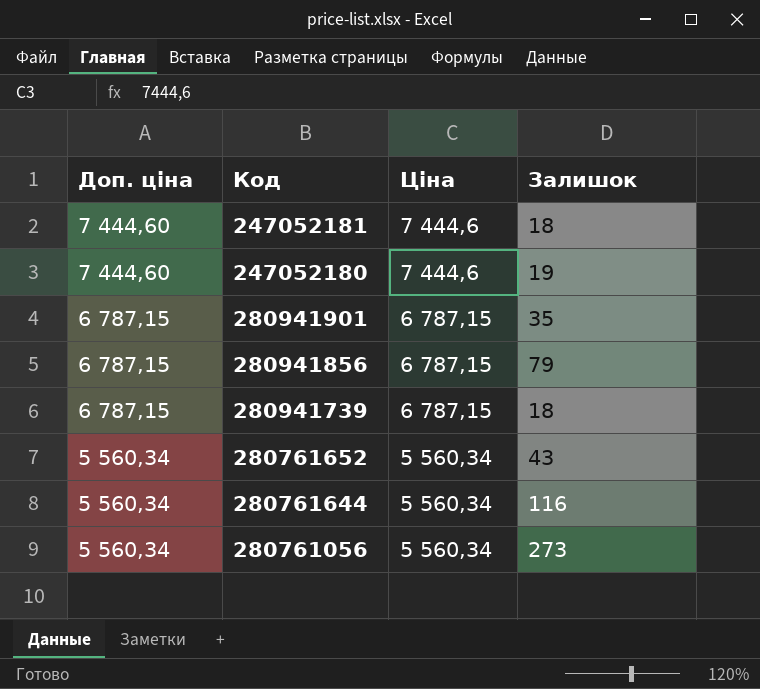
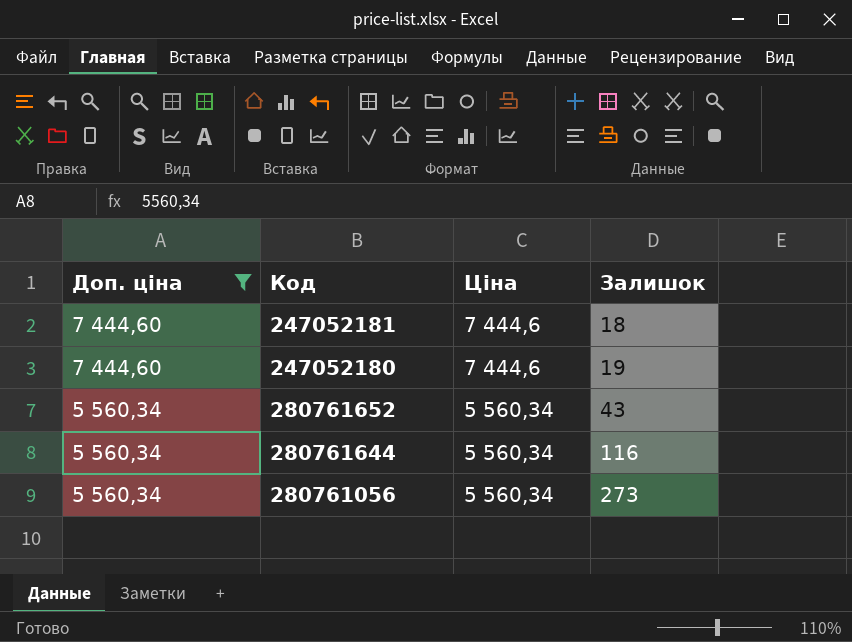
filter: none -> Доп. ціна != 6 787,15

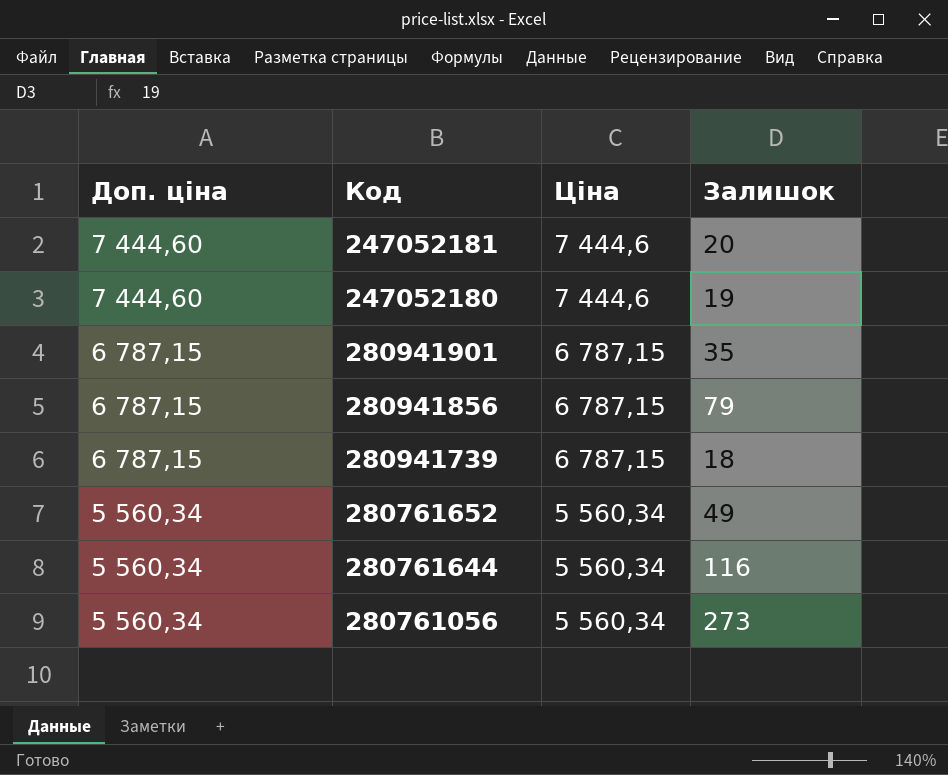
filter: Доп. ціна != 6 787,15 -> none
247052181 | Залишок: 18 -> 20
280761652 | Залишок: 43 -> 49

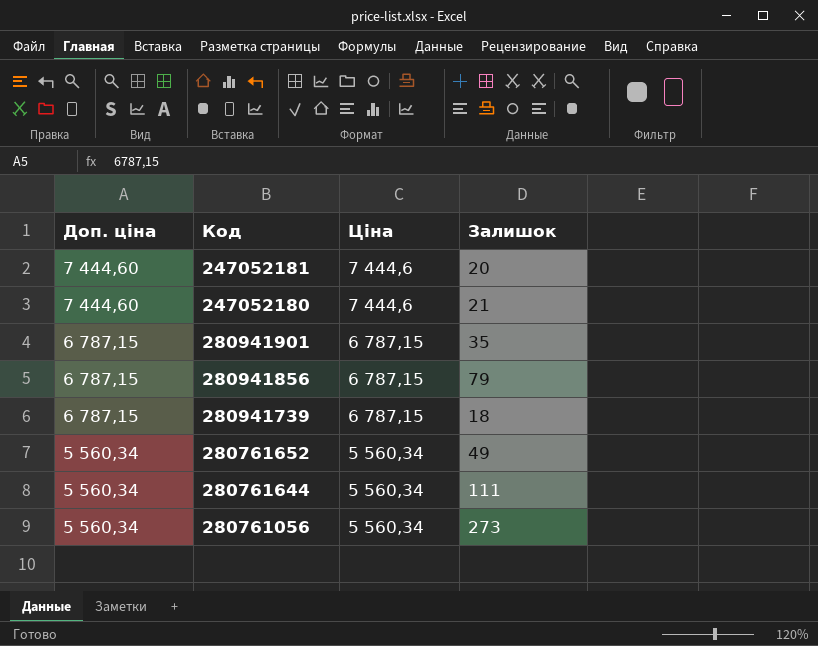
247052180 | Залишок: 19 -> 21
280761644 | Залишок: 116 -> 111

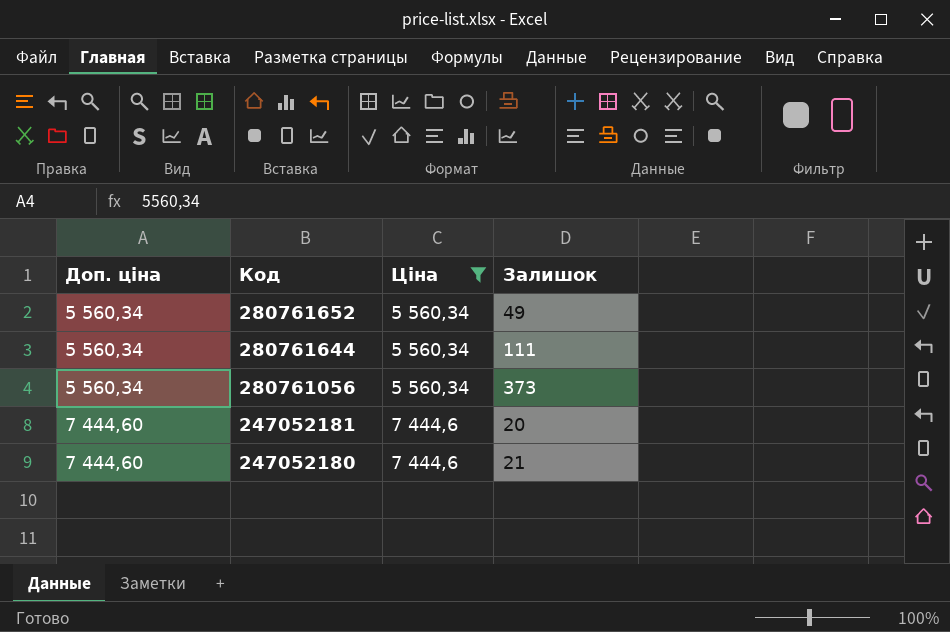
filter: none -> Ціна != 6 787,15
row order: Доп. ціна descending -> Доп. ціна ascending
280761056 | Залишок: 273 -> 373

